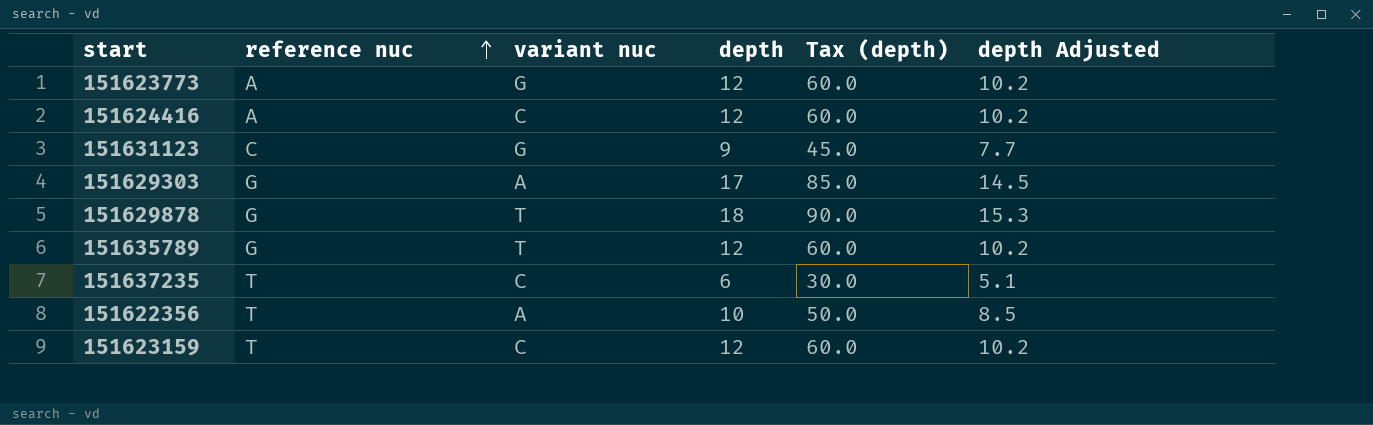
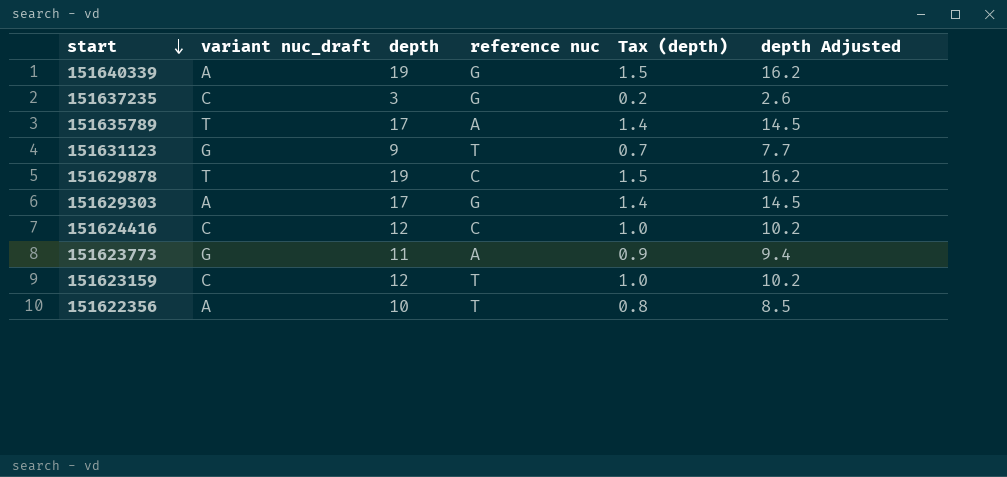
row order: reference nuc ascending -> start descending
column name: variant nuc -> variant nuc_draft
column reference nuc | position: 2 -> 4
column Tax (depth) | formula: [depth] * 5 -> [depth] * 0.08
row 151640339: none -> A | 19 | G | 1.5 | 16.2
151637235 | depth: 6 -> 3
151637235 | reference nuc: T -> G
151637235 | depth Adjusted: 5.1 -> 2.6
151635789 | depth: 12 -> 17
151635789 | reference nuc: G -> A
151635789 | depth Adjusted: 10.2 -> 14.5
151631123 | reference nuc: C -> T
151629878 | depth: 18 -> 19
151629878 | reference nuc: G -> C
151629878 | depth Adjusted: 15.3 -> 16.2
151624416 | reference nuc: A -> C
151623773 | depth: 12 -> 11
151623773 | depth Adjusted: 10.2 -> 9.4

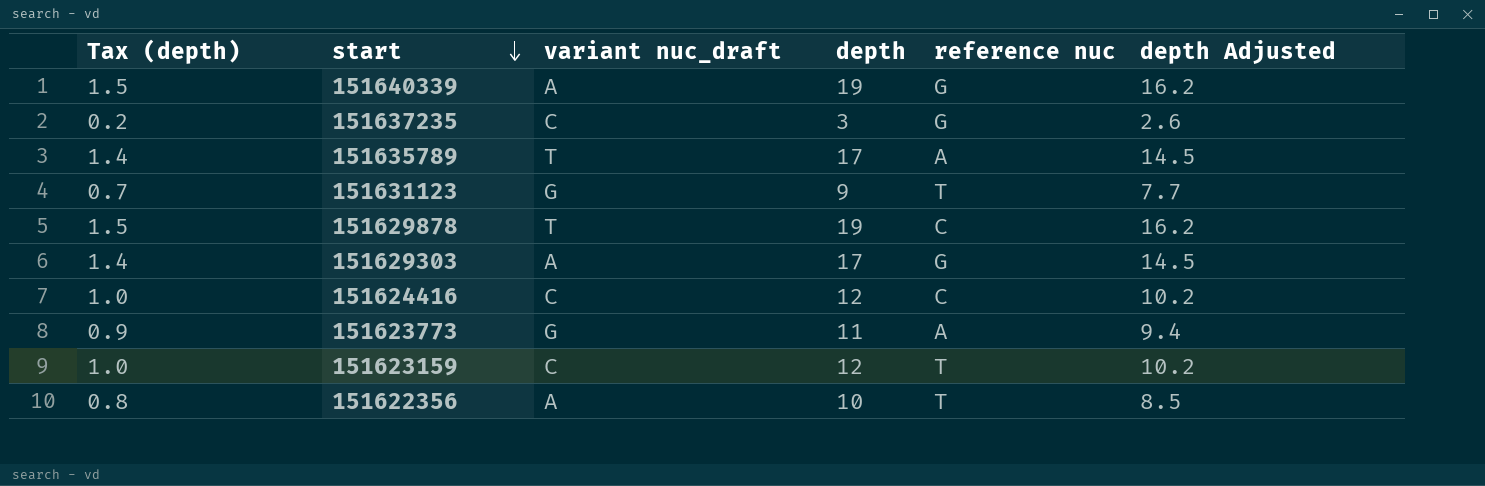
column Tax (depth) | position: 5 -> 1

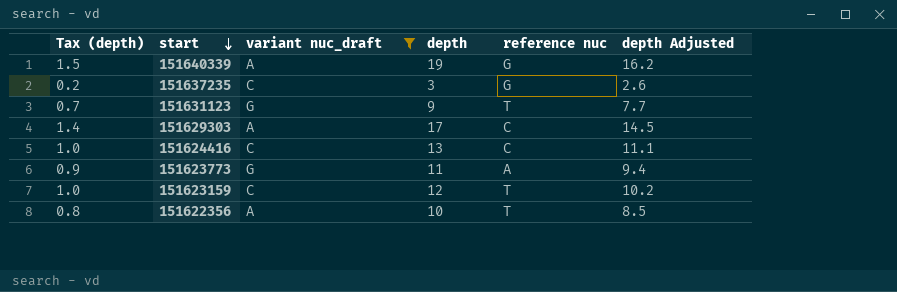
filter: none -> variant nuc_draft != T
151629303 | reference nuc: G -> C
151624416 | depth: 12 -> 13
151624416 | depth Adjusted: 10.2 -> 11.1

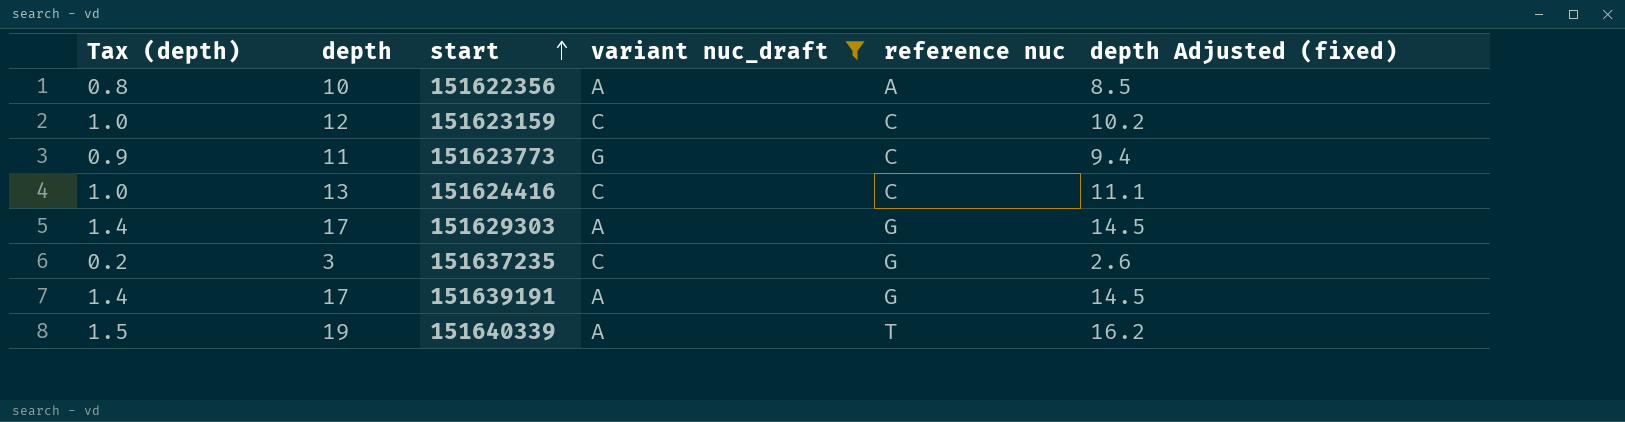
row order: start descending -> start ascending
column depth | position: 4 -> 2
column name: depth Adjusted -> depth Adjusted (fixed)
row 151631123: 0.7 | G | 9 | T | 7.7 -> none
151622356 | reference nuc: T -> A
151623159 | reference nuc: T -> C
151623773 | reference nuc: A -> C
151629303 | reference nuc: C -> G
row 151639191: none -> 1.4 | 17 | A | G | 14.5
151640339 | reference nuc: G -> T

